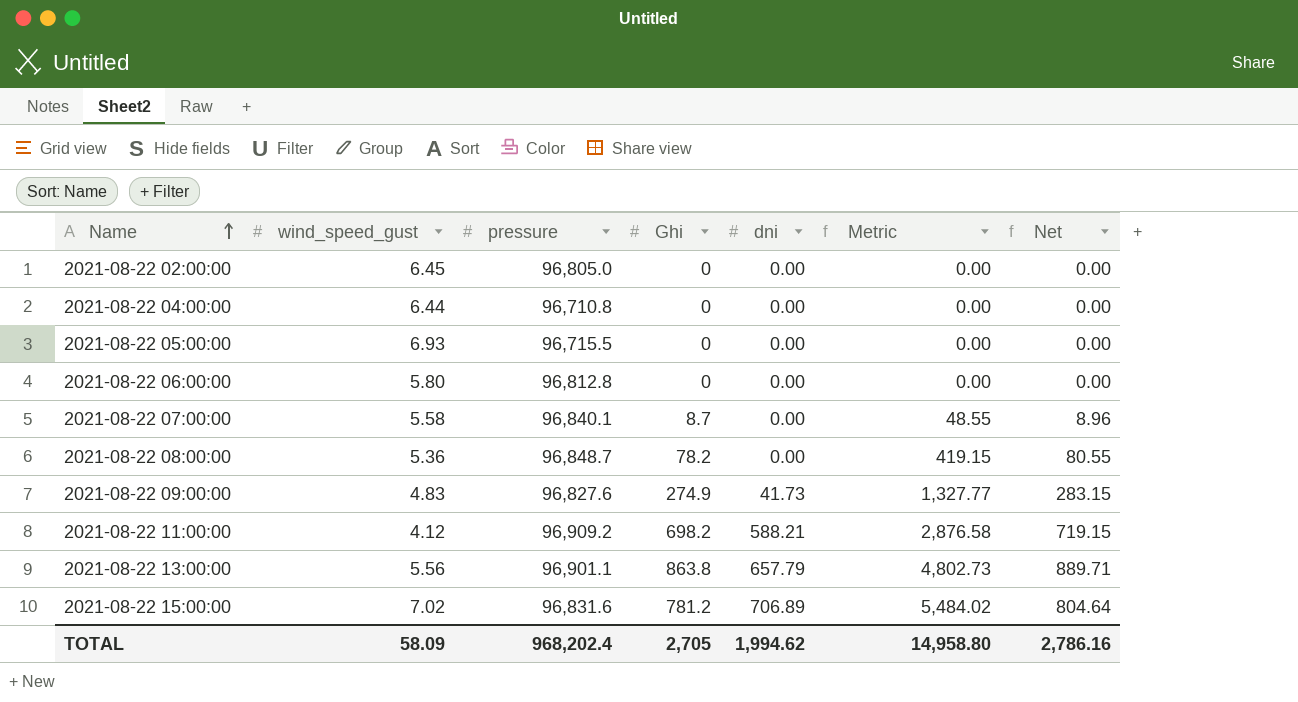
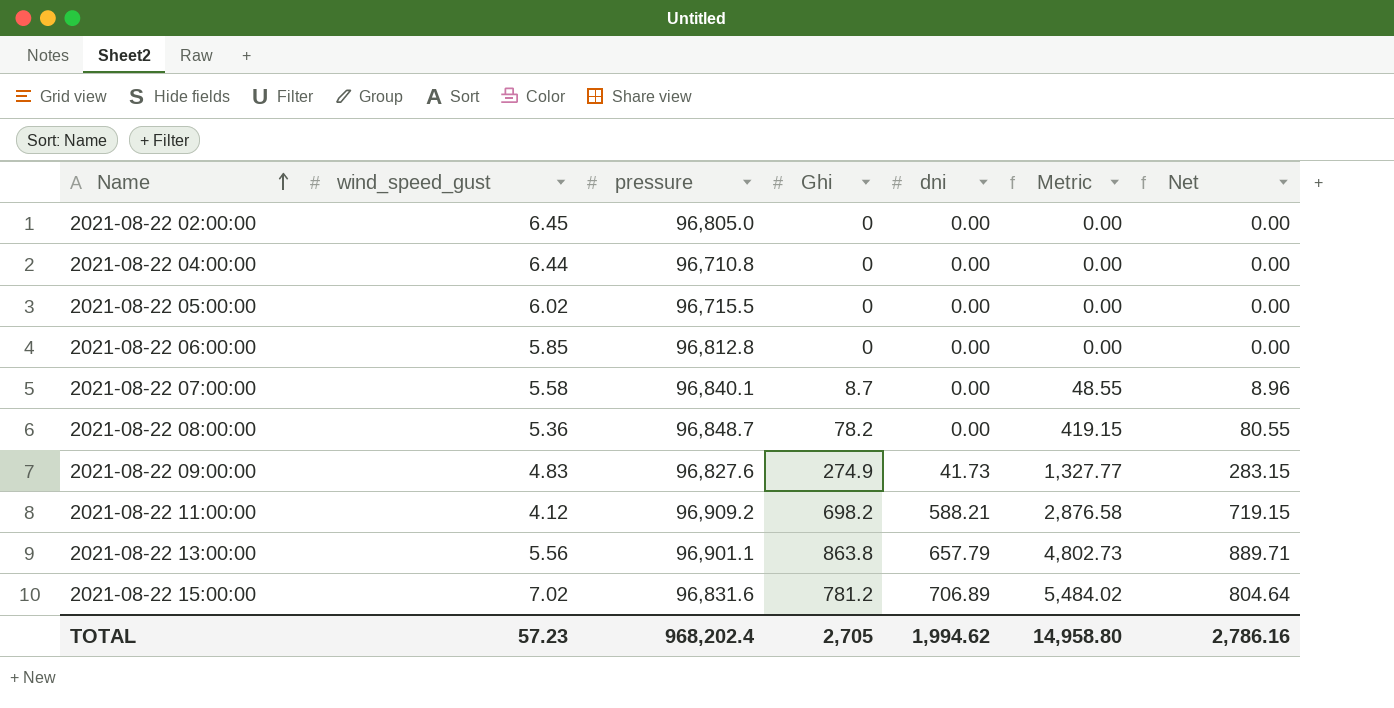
2021-08-22 05:00:00 | wind_speed_gust: 6.93 -> 6.02
2021-08-22 06:00:00 | wind_speed_gust: 5.80 -> 5.85
TOTAL | wind_speed_gust: 58.09 -> 57.23

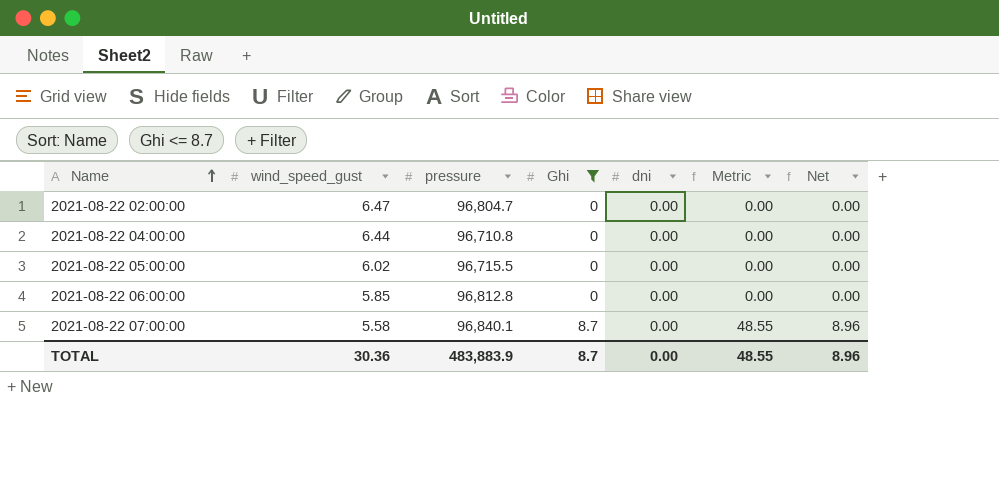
filter: none -> Ghi <= 8.7
2021-08-22 02:00:00 | wind_speed_gust: 6.45 -> 6.47
2021-08-22 02:00:00 | pressure: 96,805.0 -> 96,804.7
TOTAL | wind_speed_gust: 57.23 -> 30.36
TOTAL | pressure: 968,202.4 -> 483,883.9
TOTAL | Ghi: 2,705 -> 8.7
TOTAL | dni: 1,994.62 -> 0.00
TOTAL | Metric: 14,958.80 -> 48.55
TOTAL | Net: 2,786.16 -> 8.96

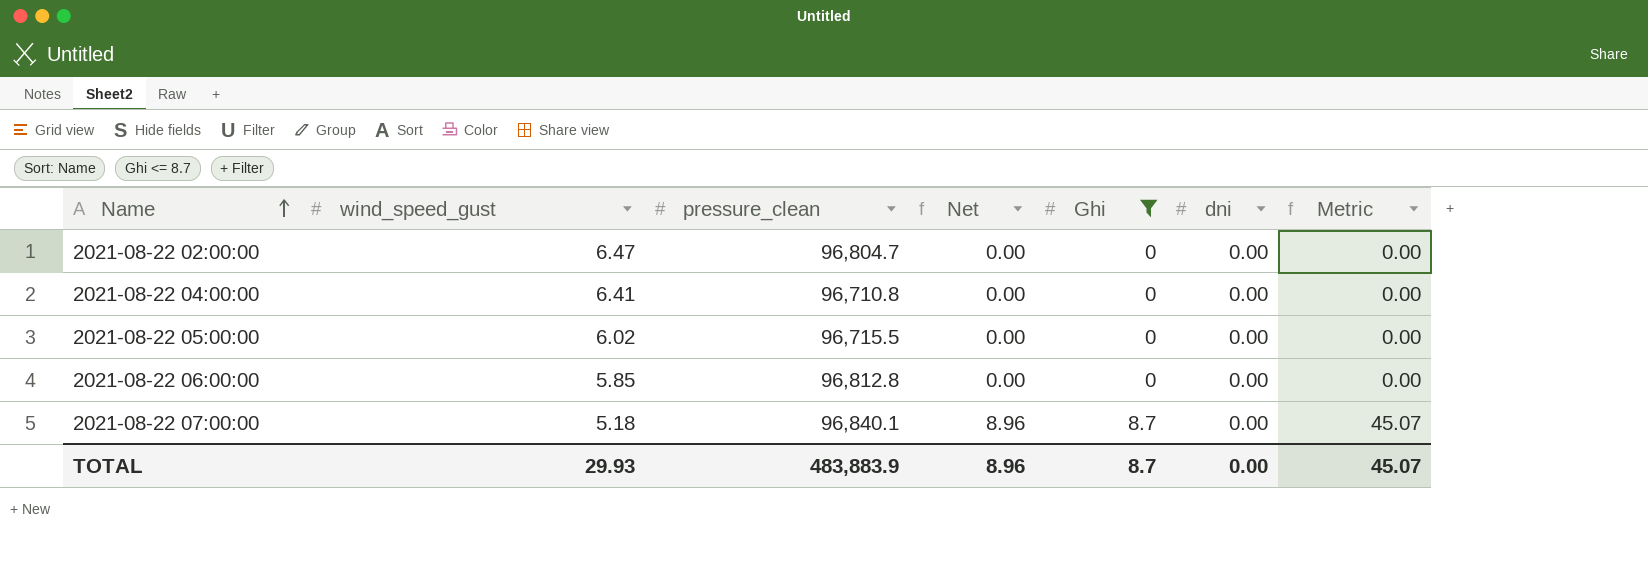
column name: pressure -> pressure_clean
column Net | position: 7 -> 4
2021-08-22 04:00:00 | wind_speed_gust: 6.44 -> 6.41
2021-08-22 07:00:00 | wind_speed_gust: 5.58 -> 5.18
2021-08-22 07:00:00 | Metric: 48.55 -> 45.07
TOTAL | wind_speed_gust: 30.36 -> 29.93
TOTAL | Metric: 48.55 -> 45.07

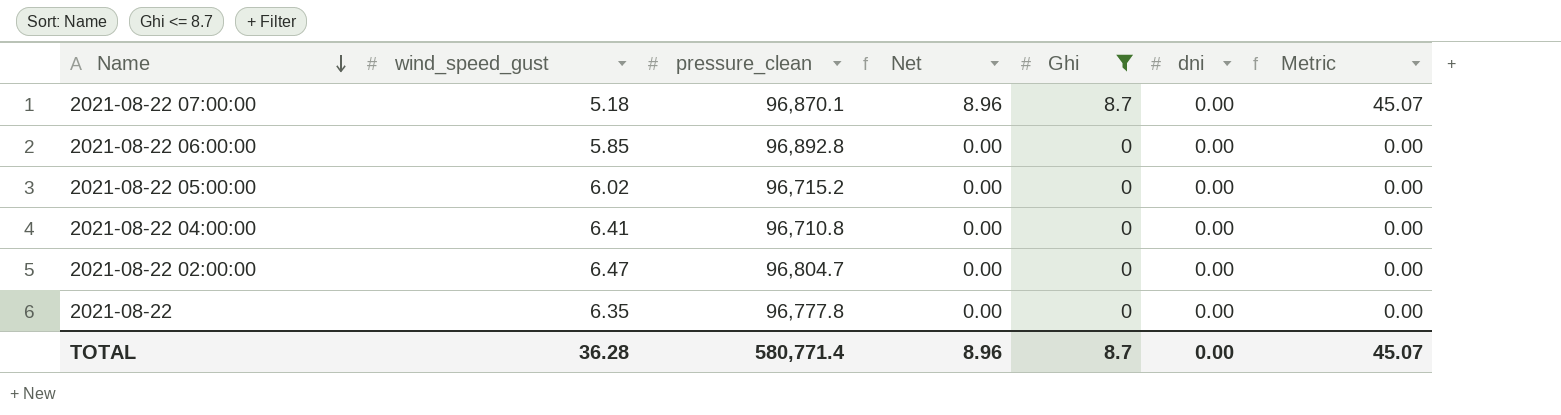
row order: Name ascending -> Name descending
2021-08-22 07:00:00 | pressure_clean: 96,840.1 -> 96,870.1
2021-08-22 06:00:00 | pressure_clean: 96,812.8 -> 96,892.8
2021-08-22 05:00:00 | pressure_clean: 96,715.5 -> 96,715.2
row 2021-08-22: none -> 6.35 | 96,777.8 | 0.00 | 0 | 0.00 | 0.00
TOTAL | wind_speed_gust: 29.93 -> 36.28
TOTAL | pressure_clean: 483,883.9 -> 580,771.4

